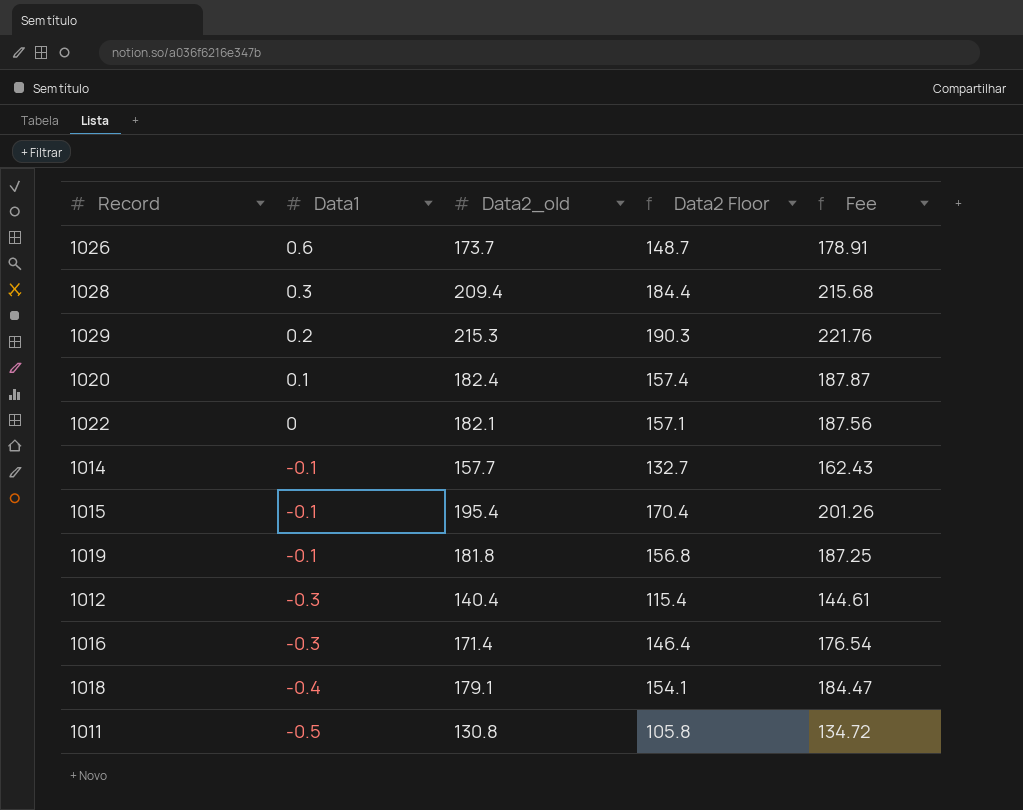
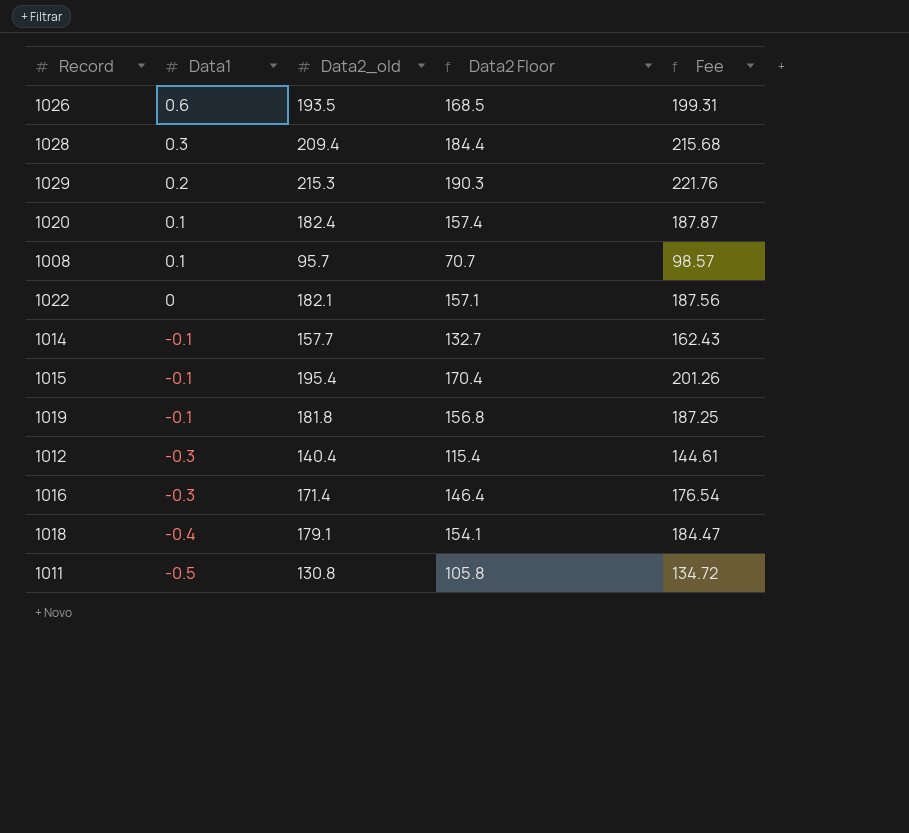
1026 | Data2_old: 173.7 -> 193.5
1026 | Data2 Floor: 148.7 -> 168.5
1026 | Fee: 178.91 -> 199.31
row 1008: none -> 0.1 | 95.7 | 70.7 | 98.57

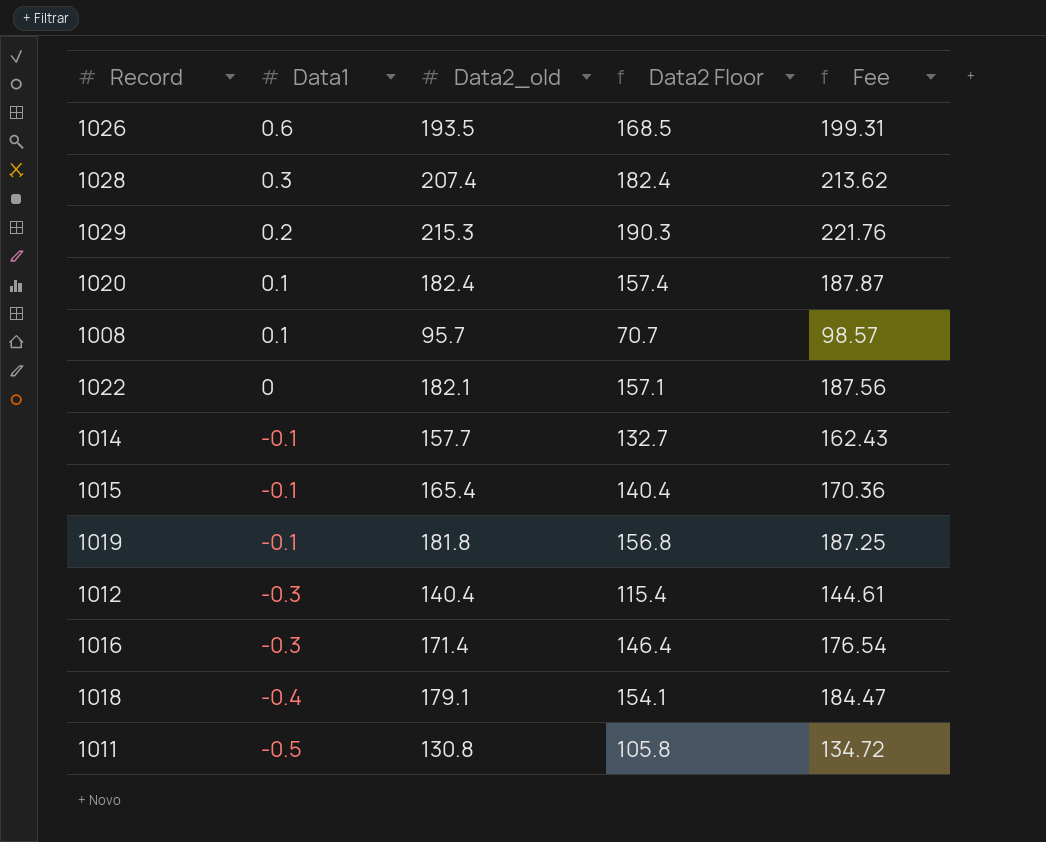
1028 | Data2_old: 209.4 -> 207.4
1028 | Data2 Floor: 184.4 -> 182.4
1028 | Fee: 215.68 -> 213.62
1015 | Data2_old: 195.4 -> 165.4
1015 | Data2 Floor: 170.4 -> 140.4
1015 | Fee: 201.26 -> 170.36

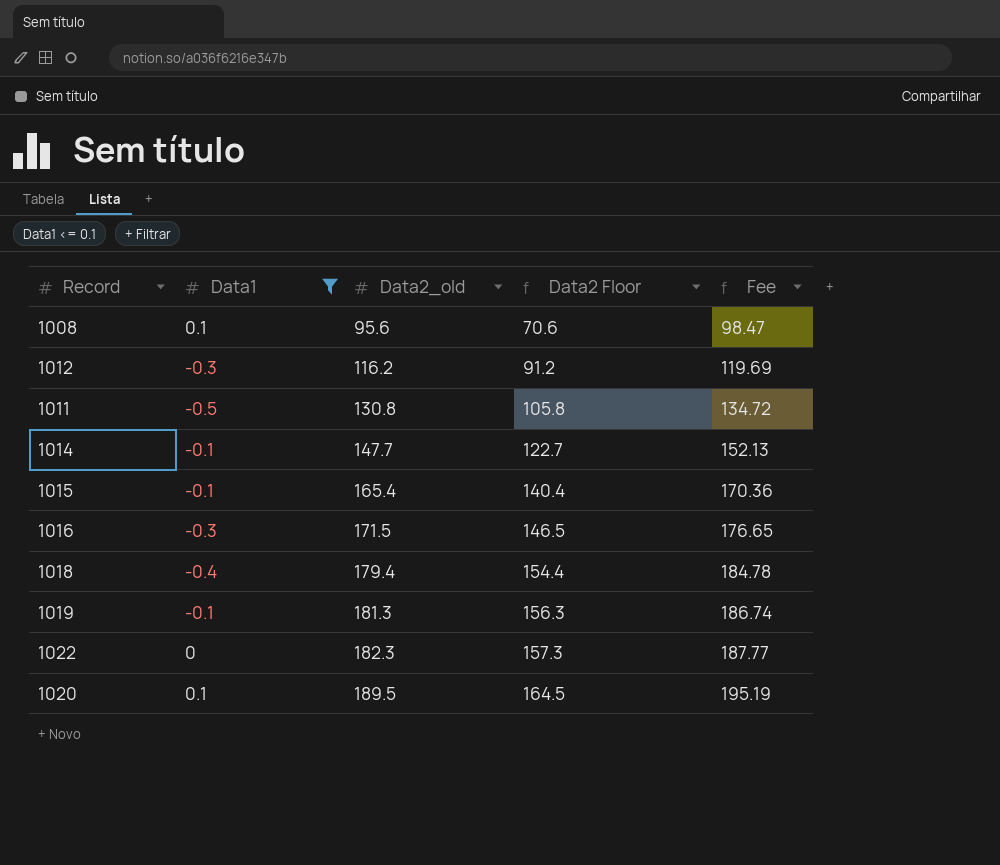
filter: none -> Data1 <= 0.1
row order: Data1 descending -> Data2_old ascending
1008 | Data2_old: 95.7 -> 95.6
1008 | Data2 Floor: 70.7 -> 70.6
1008 | Fee: 98.57 -> 98.47
1012 | Data2_old: 140.4 -> 116.2
1012 | Data2 Floor: 115.4 -> 91.2
1012 | Fee: 144.61 -> 119.69
1014 | Data2_old: 157.7 -> 147.7
1014 | Data2 Floor: 132.7 -> 122.7
1014 | Fee: 162.43 -> 152.13
1016 | Data2_old: 171.4 -> 171.5
1016 | Data2 Floor: 146.4 -> 146.5
1016 | Fee: 176.54 -> 176.65
1018 | Data2_old: 179.1 -> 179.4
1018 | Data2 Floor: 154.1 -> 154.4
1018 | Fee: 184.47 -> 184.78
1019 | Data2_old: 181.8 -> 181.3
1019 | Data2 Floor: 156.8 -> 156.3
1019 | Fee: 187.25 -> 186.74
1022 | Data2_old: 182.1 -> 182.3
1022 | Data2 Floor: 157.1 -> 157.3
1022 | Fee: 187.56 -> 187.77
1020 | Data2_old: 182.4 -> 189.5
1020 | Data2 Floor: 157.4 -> 164.5
1020 | Fee: 187.87 -> 195.19

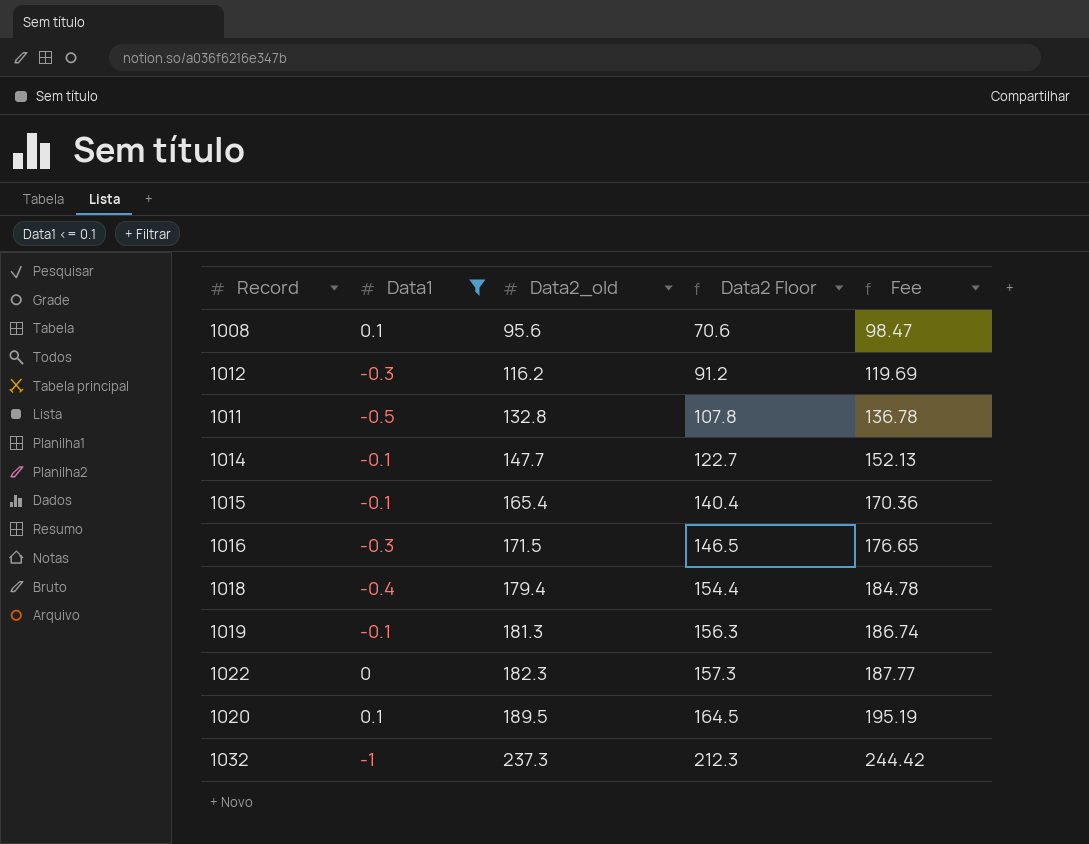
1011 | Data2_old: 130.8 -> 132.8
1011 | Data2 Floor: 105.8 -> 107.8
1011 | Fee: 134.72 -> 136.78
row 1032: none -> -1 | 237.3 | 212.3 | 244.42

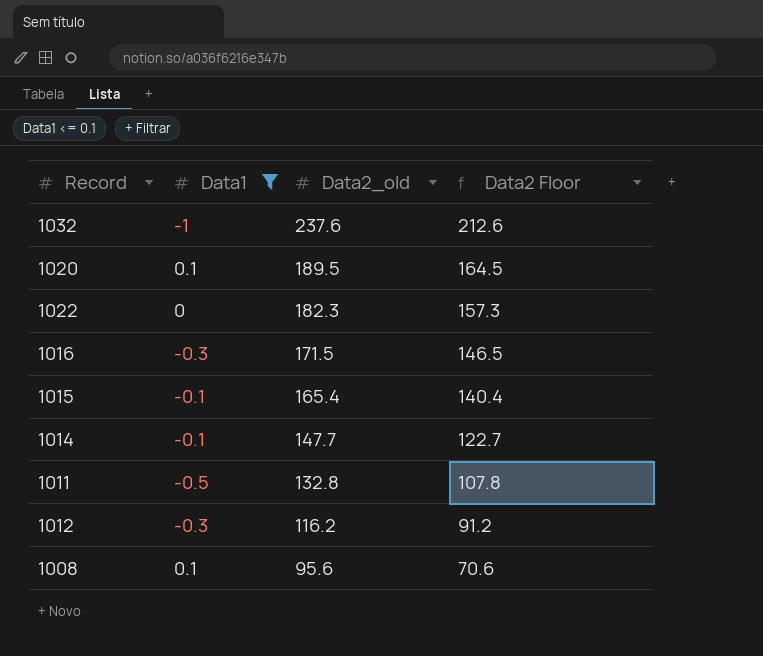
row order: Data2_old ascending -> Data2_old descending
column Fee | formula: [Data2_old] * 1.03 -> none
row 1018: -0.4 | 179.4 | 154.4 | 184.78 -> none
row 1019: -0.1 | 181.3 | 156.3 | 186.74 -> none
1032 | Data2_old: 237.3 -> 237.6
1032 | Data2 Floor: 212.3 -> 212.6

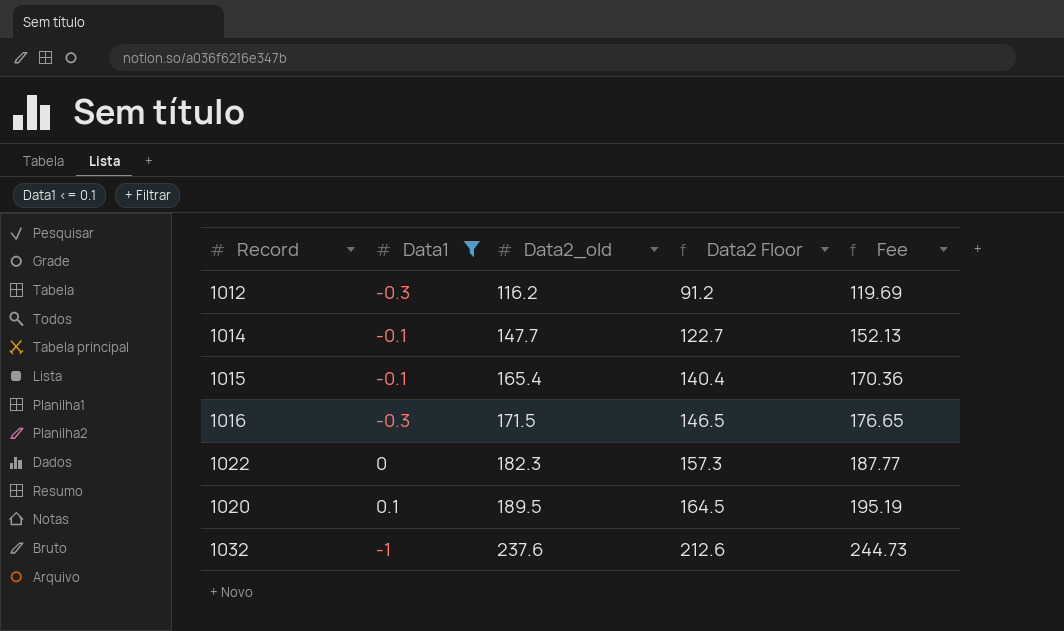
row order: Data2_old descending -> Data2_old ascending
column Fee | formula: none -> [Data2_old] * 1.03
row 1011: -0.5 | 132.8 | 107.8 -> none
row 1008: 0.1 | 95.6 | 70.6 -> none

